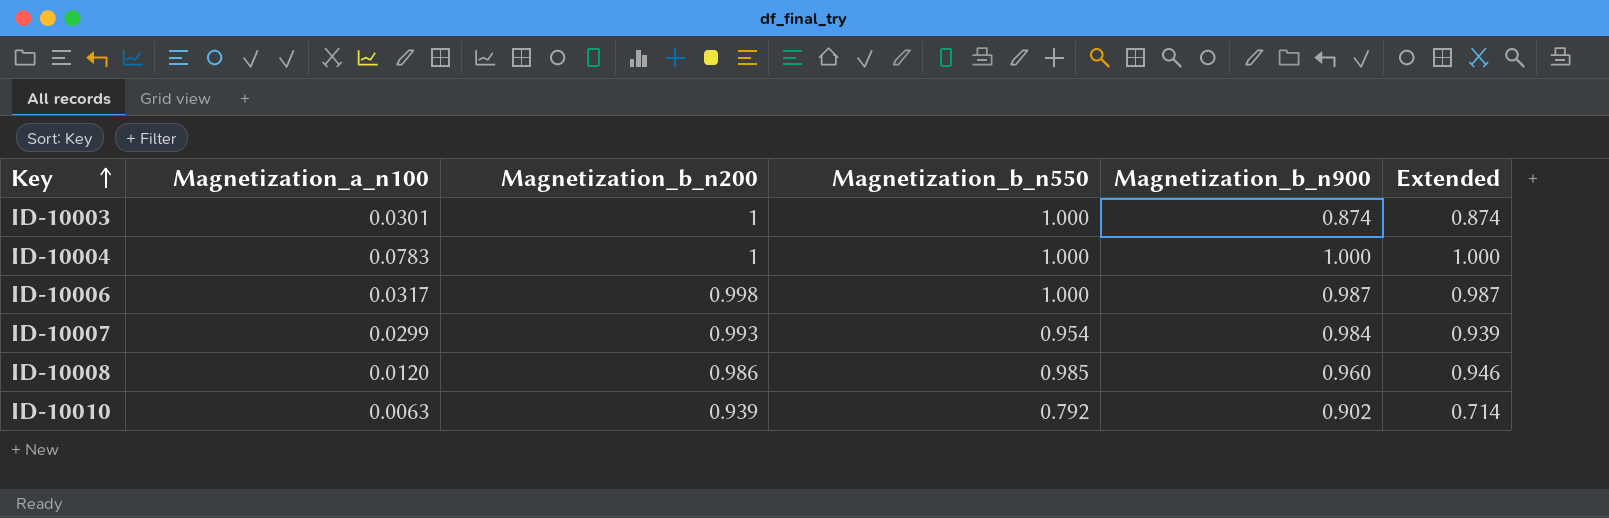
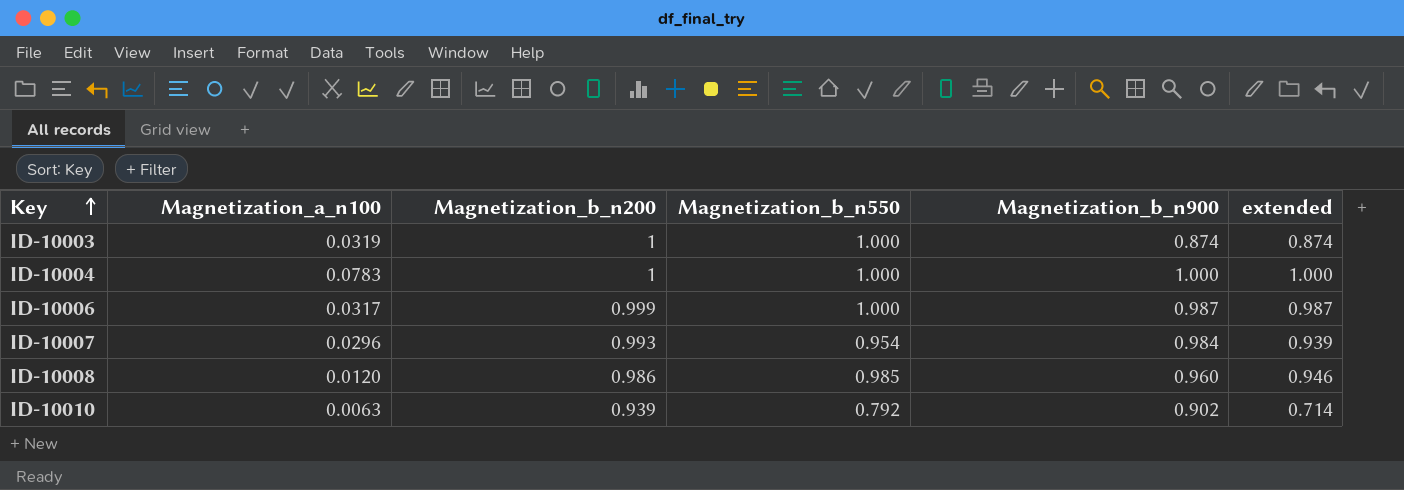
column name: Extended -> extended
ID-10003 | Magnetization_a_n100: 0.0301 -> 0.0319
ID-10006 | Magnetization_b_n200: 0.998 -> 0.999
ID-10007 | Magnetization_a_n100: 0.0299 -> 0.0296

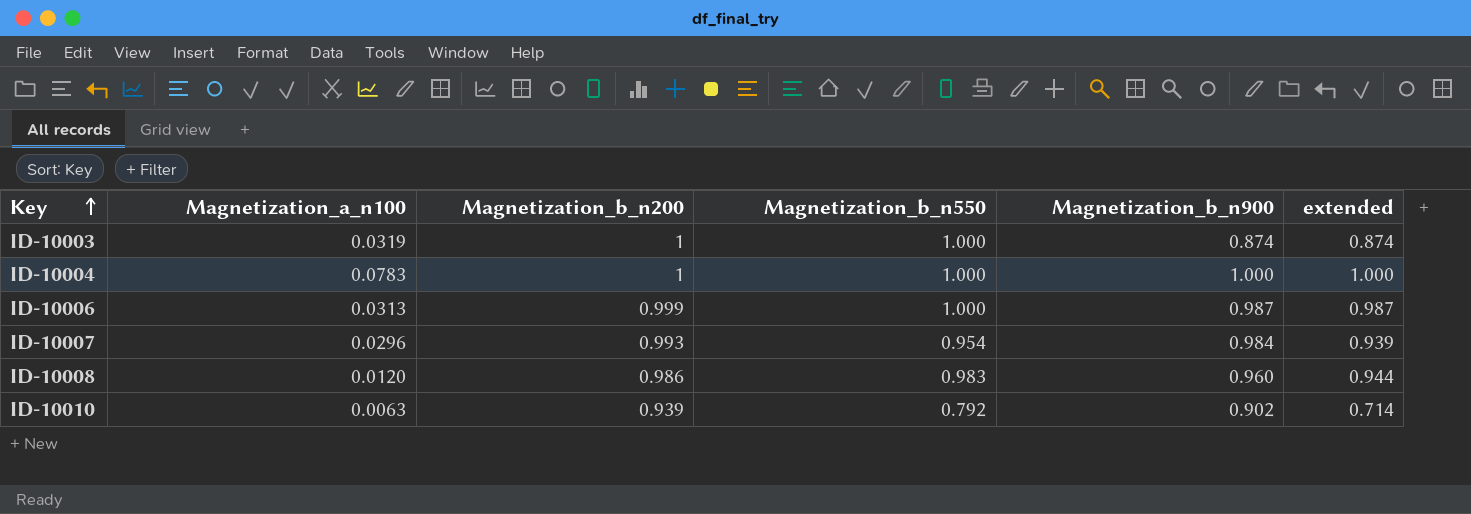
ID-10006 | Magnetization_a_n100: 0.0317 -> 0.0313
ID-10008 | Magnetization_b_n550: 0.985 -> 0.983
ID-10008 | extended: 0.946 -> 0.944

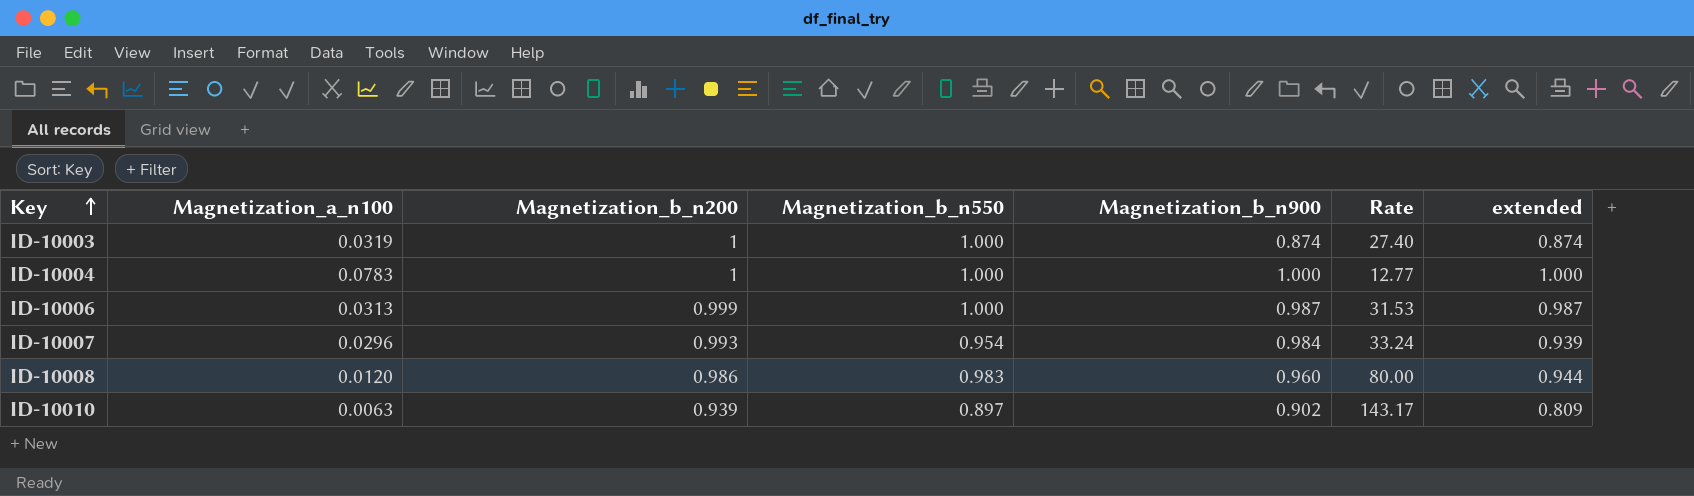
column Rate | formula: none -> [Magnetization_b_n900] / [Magnetization_a_n100]
ID-10010 | Magnetization_b_n550: 0.792 -> 0.897
ID-10010 | extended: 0.714 -> 0.809

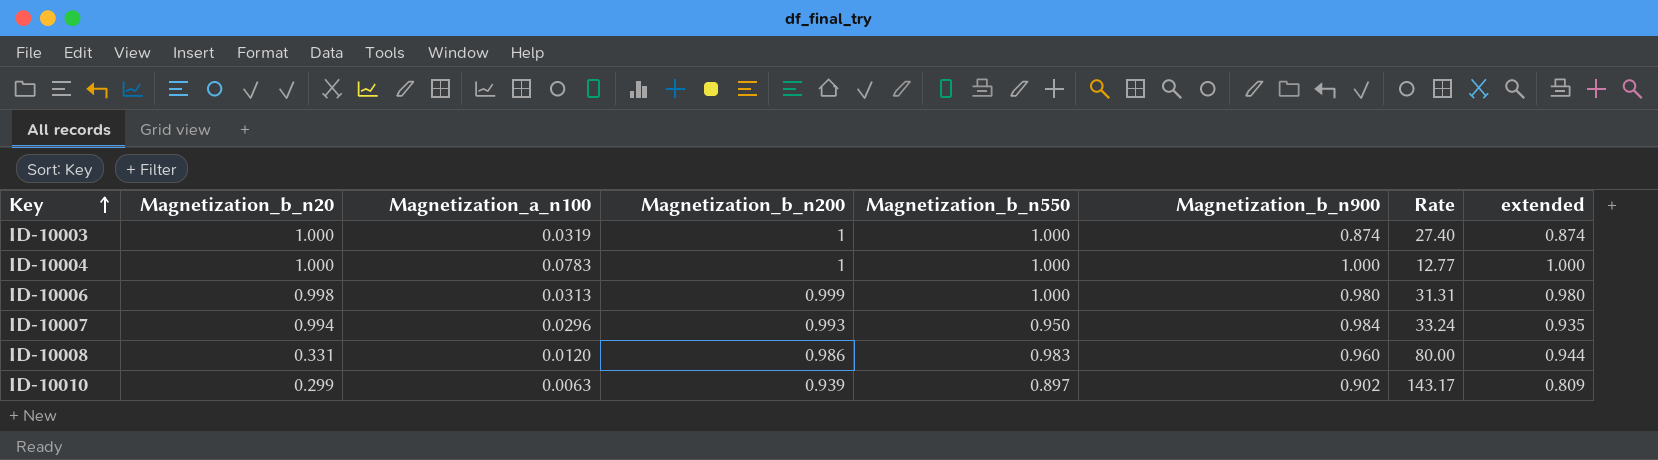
column Magnetization_b_n20 | position: none -> 2
ID-10006 | Magnetization_b_n900: 0.987 -> 0.980
ID-10006 | Rate: 31.53 -> 31.31
ID-10006 | extended: 0.987 -> 0.980
ID-10007 | Magnetization_b_n550: 0.954 -> 0.950
ID-10007 | extended: 0.939 -> 0.935

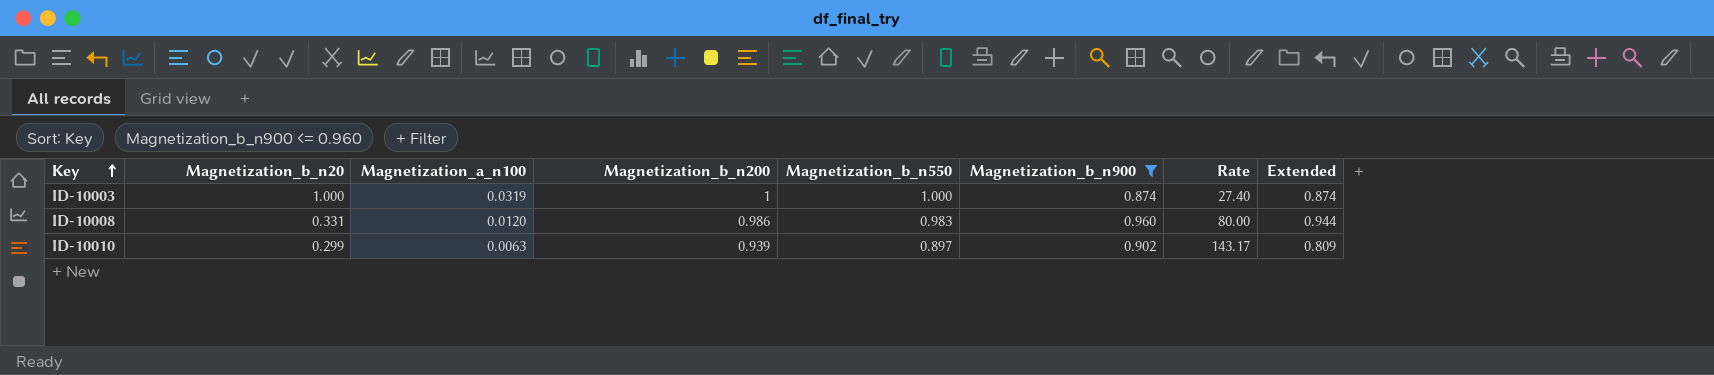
filter: none -> Magnetization_b_n900 <= 0.960
column name: extended -> Extended

